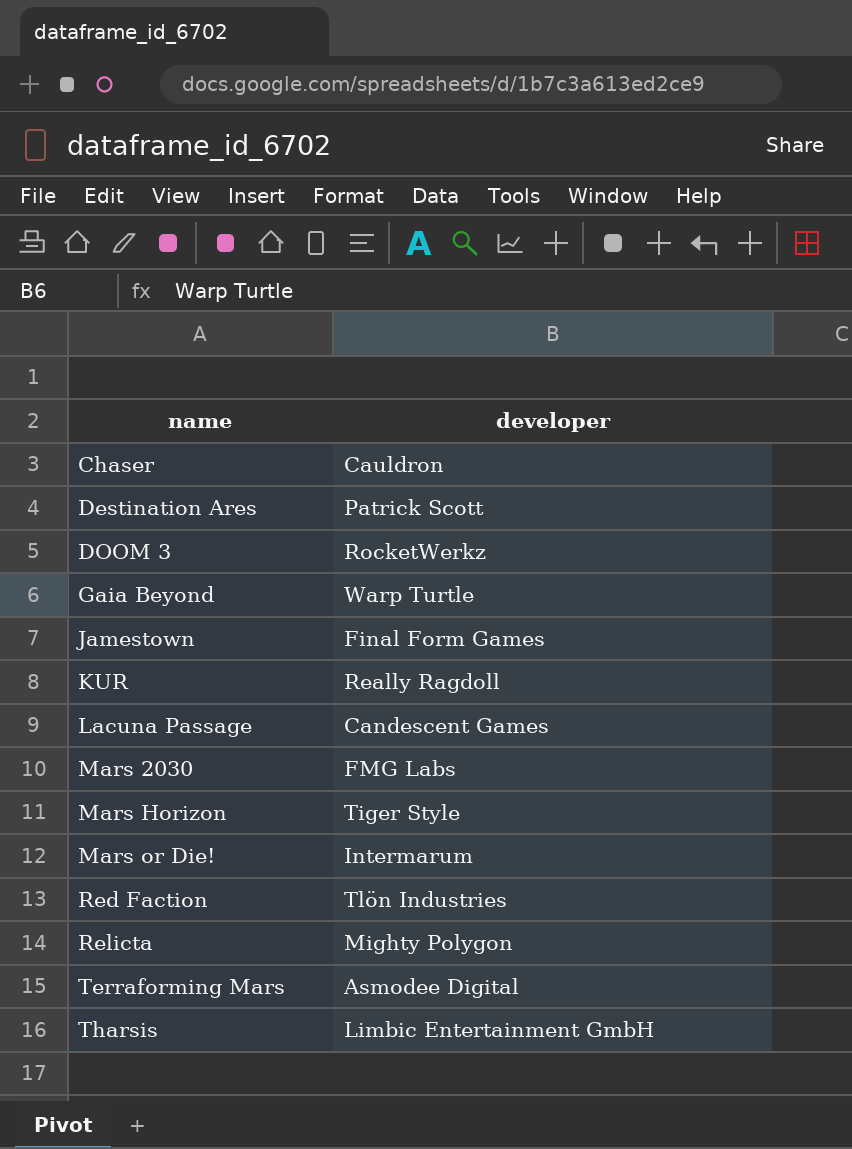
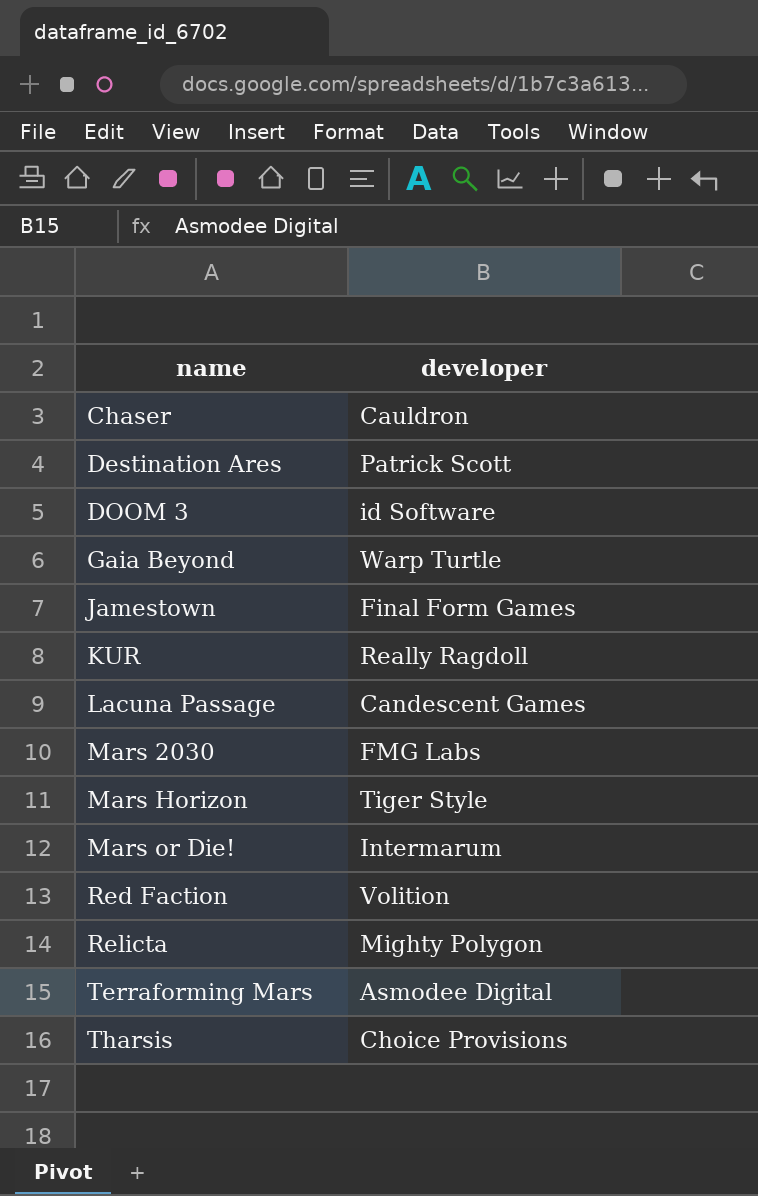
DOOM 3 | developer: RocketWerkz -> id Software
Red Faction | developer: Tlön Industries -> Volition
Tharsis | developer: Limbic Entertainment GmbH -> Choice Provisions

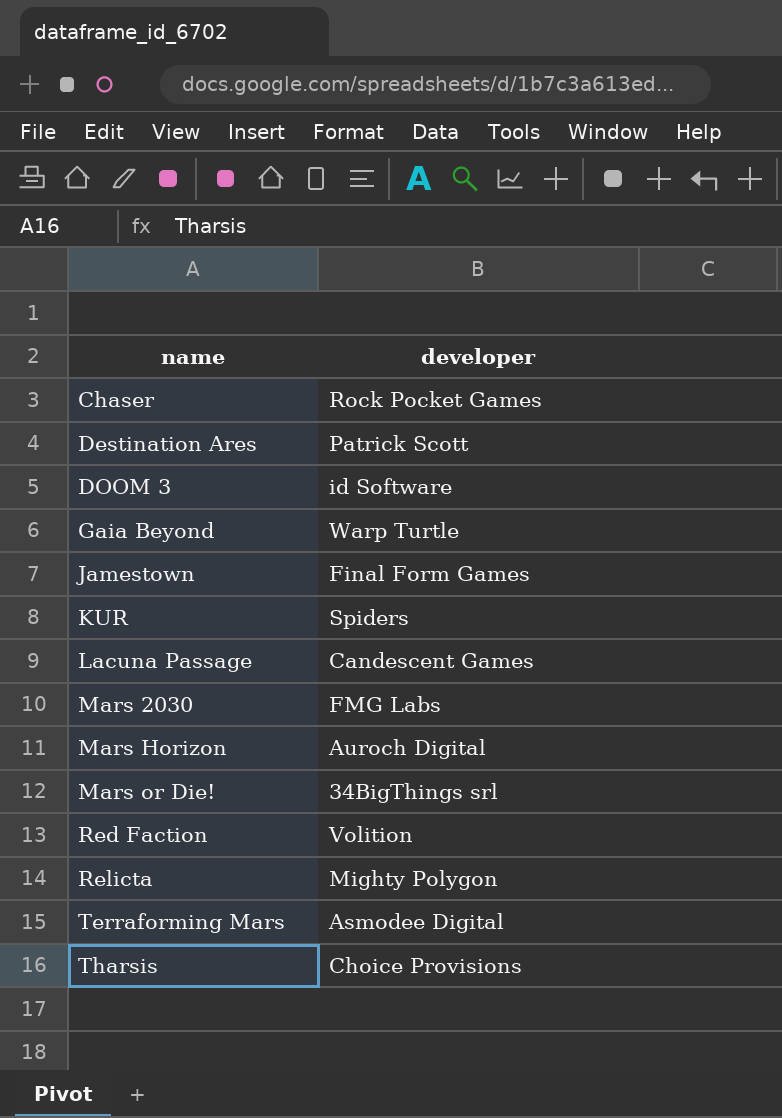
Chaser | developer: Cauldron -> Rock Pocket Games
KUR | developer: Really Ragdoll -> Spiders
Mars Horizon | developer: Tiger Style -> Auroch Digital
Mars or Die! | developer: Intermarum -> 34BigThings srl

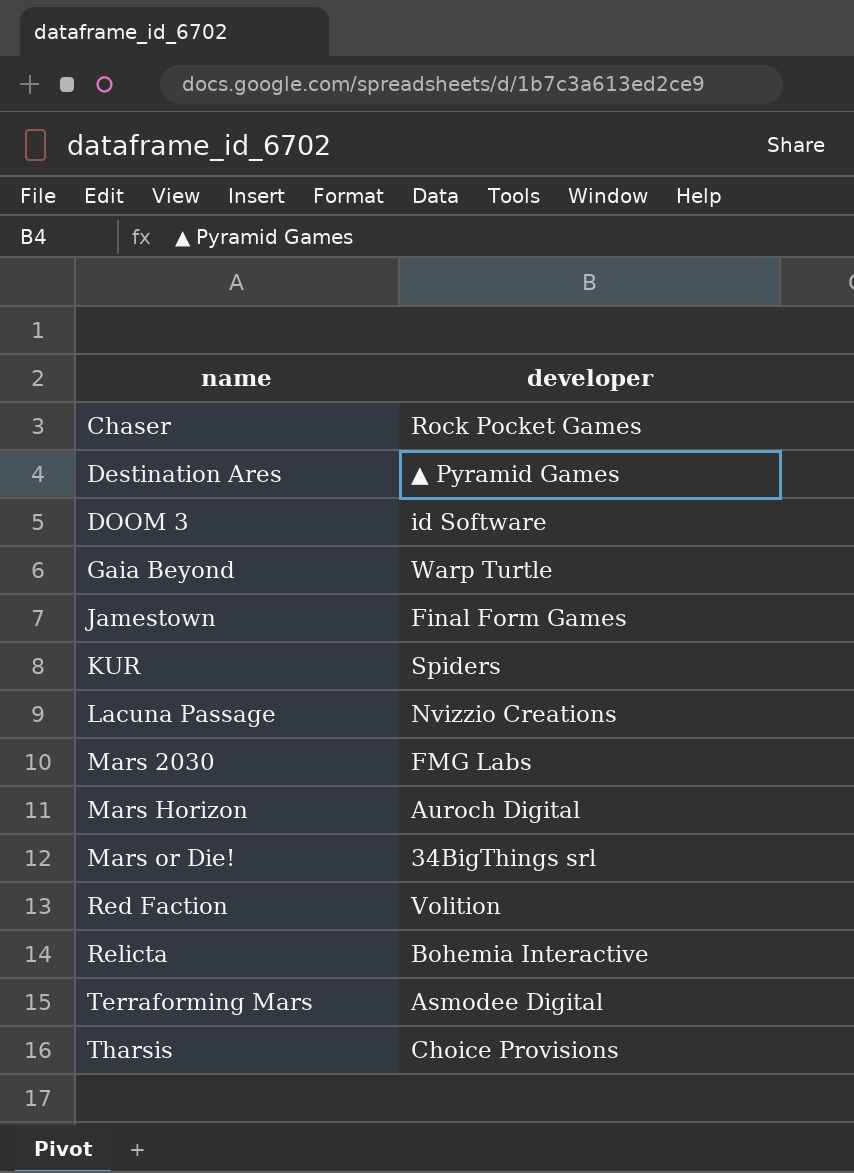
Destination Ares | developer: Patrick Scott -> ▲ Pyramid Games
Lacuna Passage | developer: Candescent Games -> Nvizzio Creations
Relicta | developer: Mighty Polygon -> Bohemia Interactive

